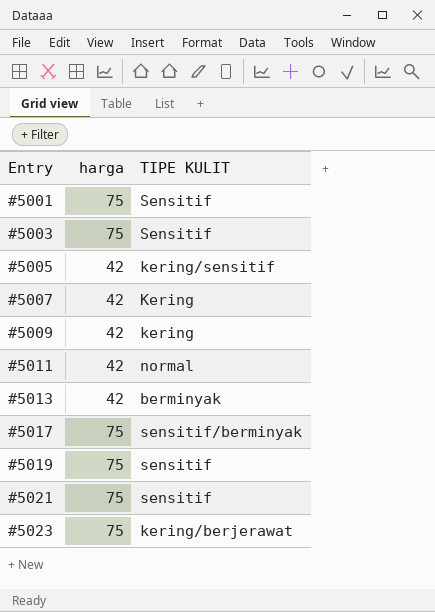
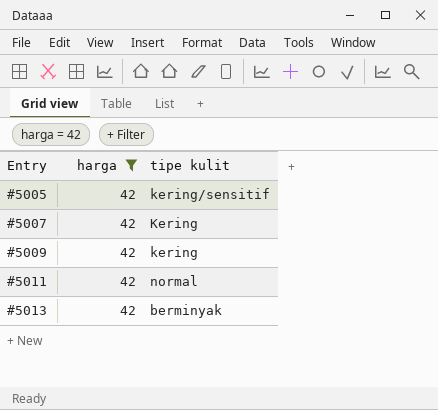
filter: none -> harga = 42
column name: TIPE KULIT -> tipe kulit

